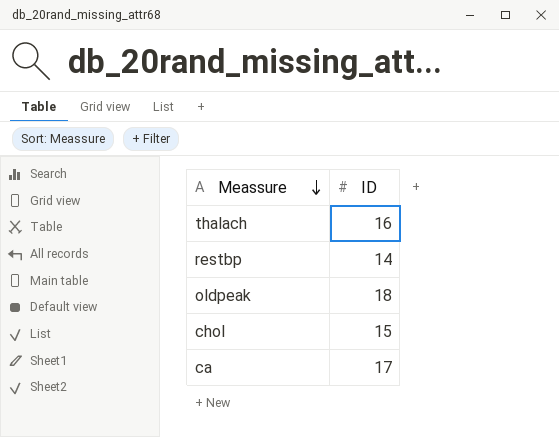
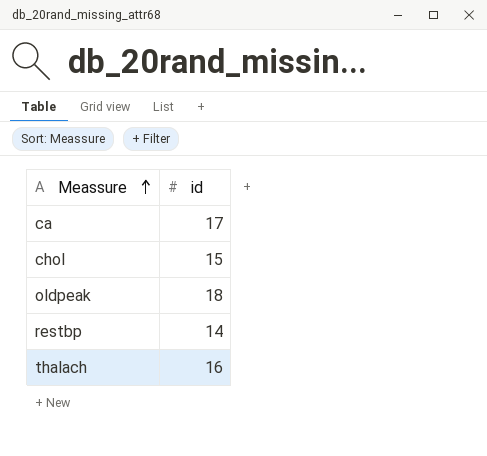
row order: Meassure descending -> Meassure ascending
column name: ID -> id

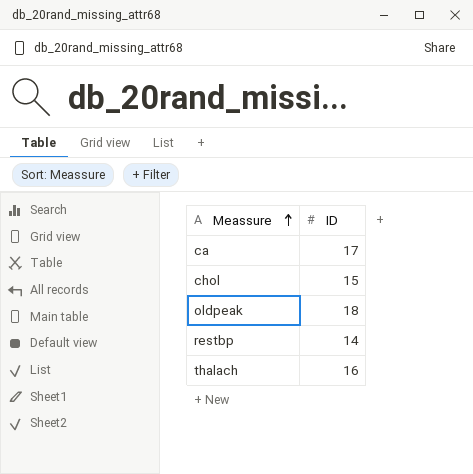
column name: id -> ID

